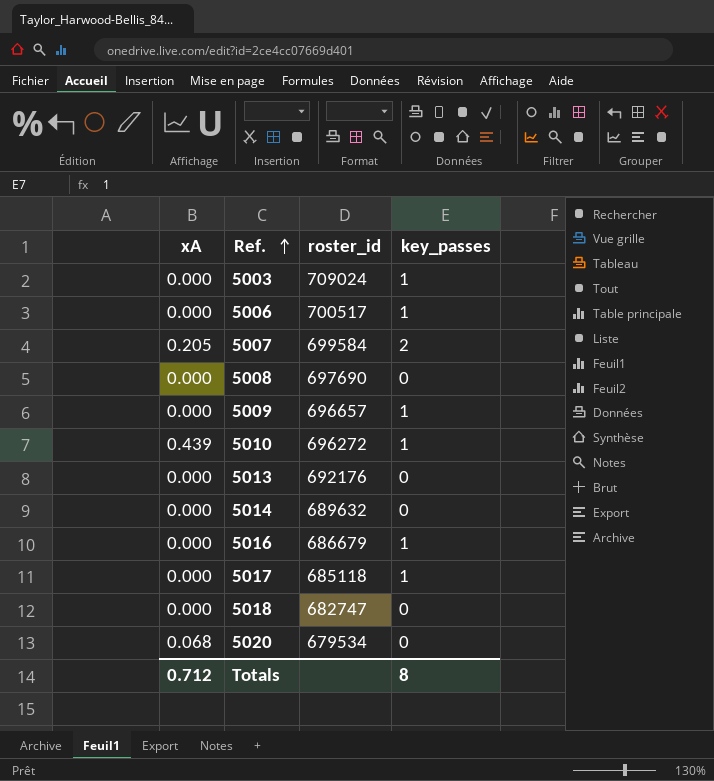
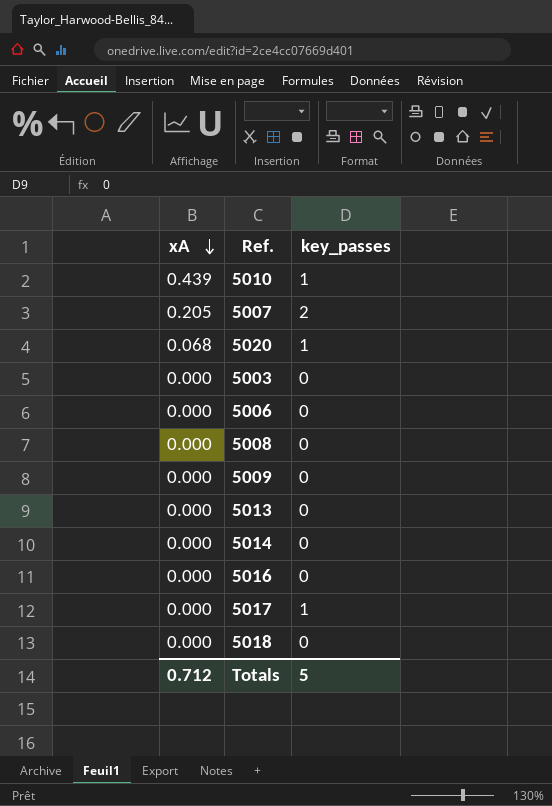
row order: Ref. ascending -> xA descending
column roster_id | position: 3 -> none
5020 | key_passes: 0 -> 1
5003 | key_passes: 1 -> 0
5006 | key_passes: 1 -> 0
5009 | key_passes: 1 -> 0
5016 | key_passes: 1 -> 0
Totals | key_passes: 8 -> 5

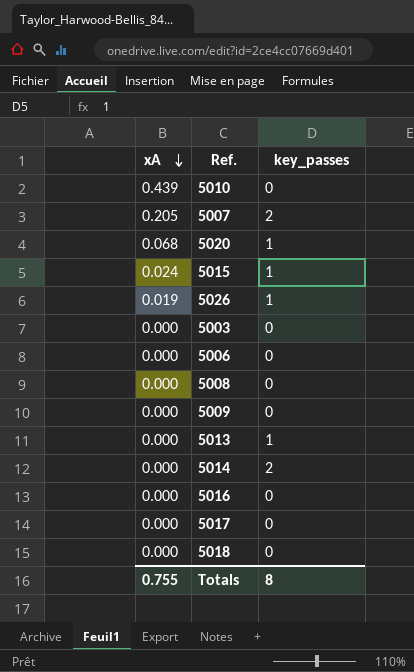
5010 | key_passes: 1 -> 0
row 5015: none -> 0.024 | 1
row 5026: none -> 0.019 | 1
5013 | key_passes: 0 -> 1
5014 | key_passes: 0 -> 2
5017 | key_passes: 1 -> 0
Totals | xA: 0.712 -> 0.755
Totals | key_passes: 5 -> 8

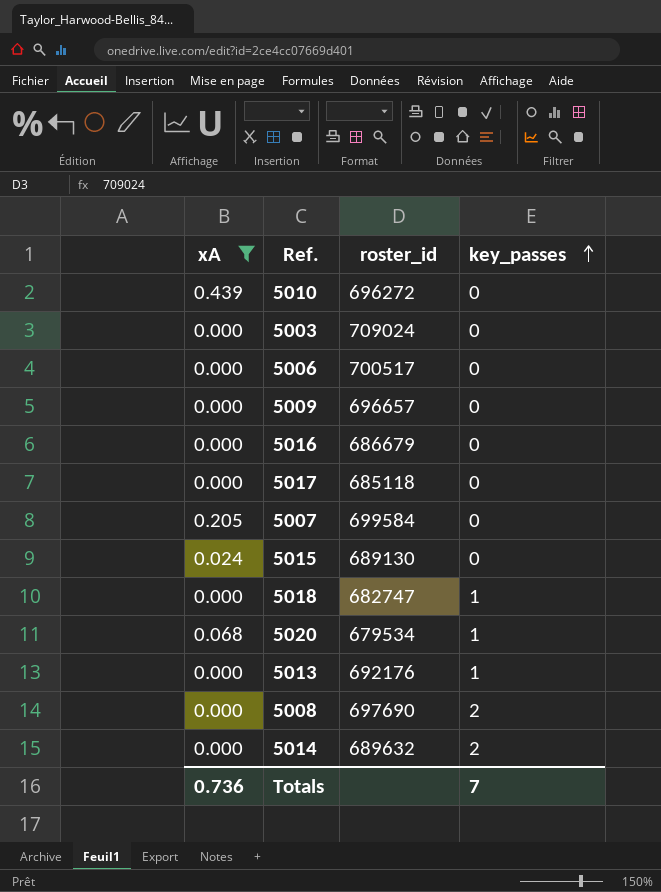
filter: none -> xA != 0.019
row order: xA descending -> key_passes ascending
column roster_id | position: none -> 3
5007 | key_passes: 2 -> 0
5015 | key_passes: 1 -> 0
5018 | key_passes: 0 -> 1
5008 | key_passes: 0 -> 2
Totals | xA: 0.755 -> 0.736
Totals | key_passes: 8 -> 7

